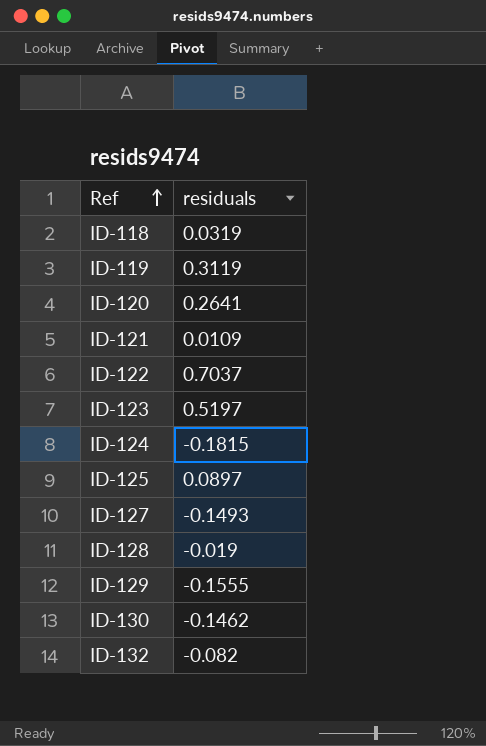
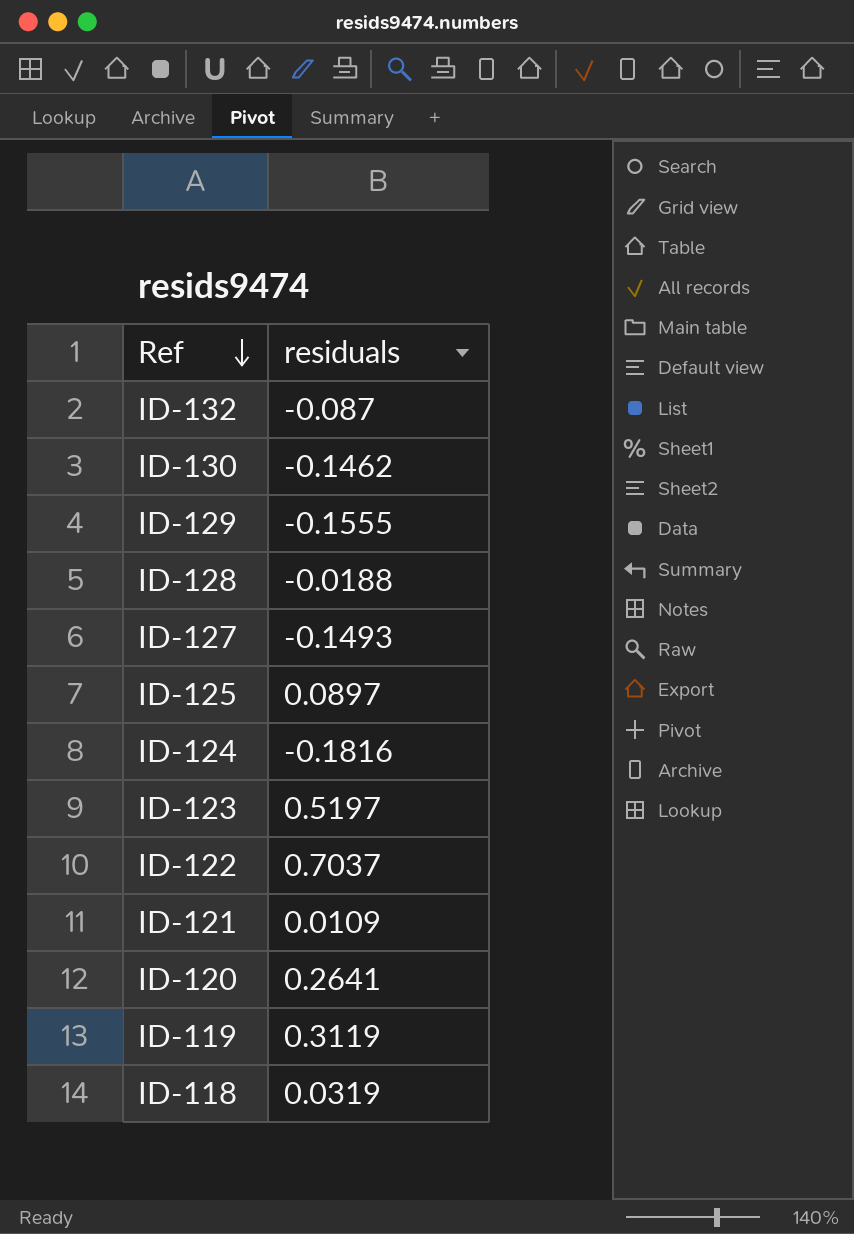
row order: Ref ascending -> Ref descending
ID-132 | residuals: -0.082 -> -0.087
ID-128 | residuals: -0.019 -> -0.0188
ID-124 | residuals: -0.1815 -> -0.1816

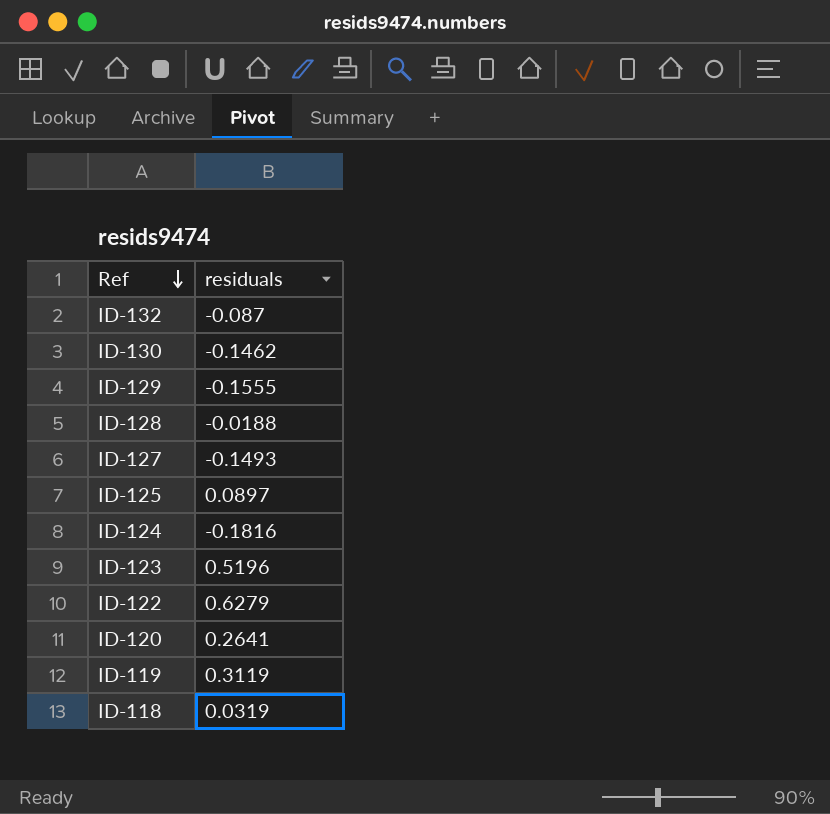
row ID-121: 0.0109 -> none
ID-123 | residuals: 0.5197 -> 0.5196
ID-122 | residuals: 0.7037 -> 0.6279

